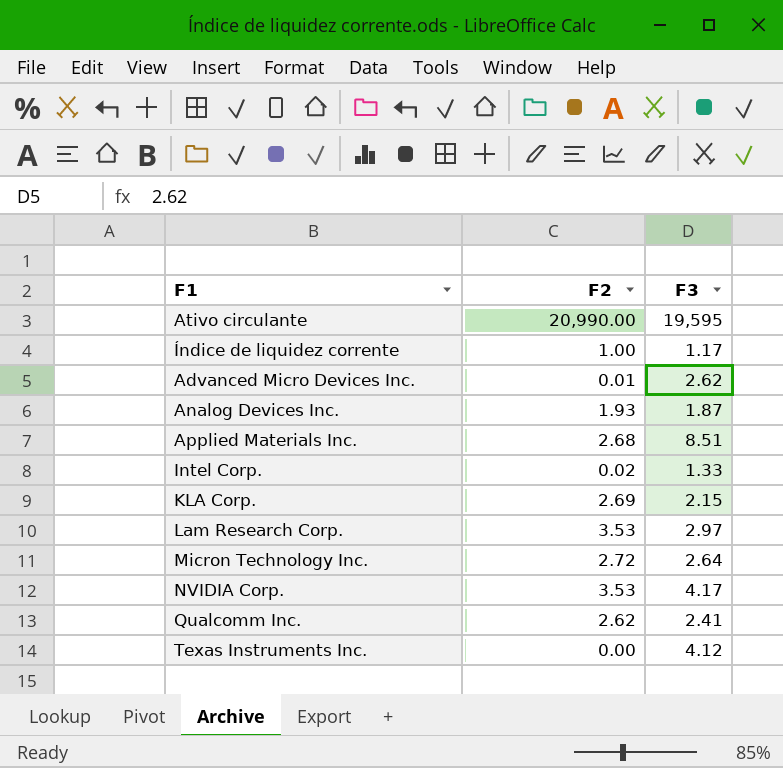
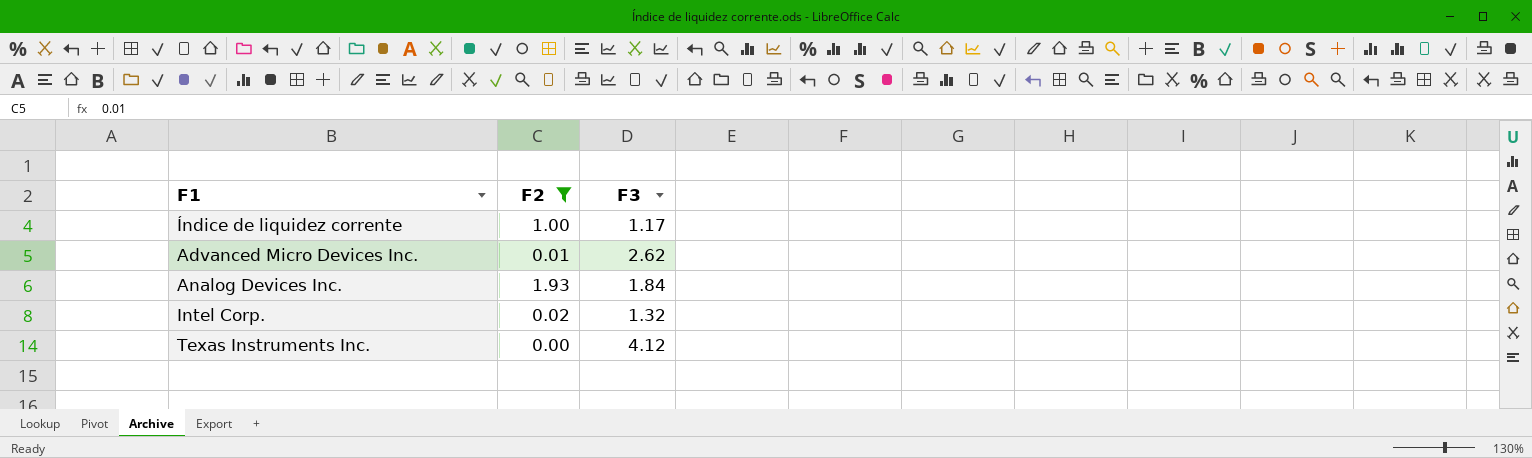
filter: none -> F2 <= 1.93
Analog Devices Inc. | F3: 1.87 -> 1.84
Intel Corp. | F3: 1.33 -> 1.32

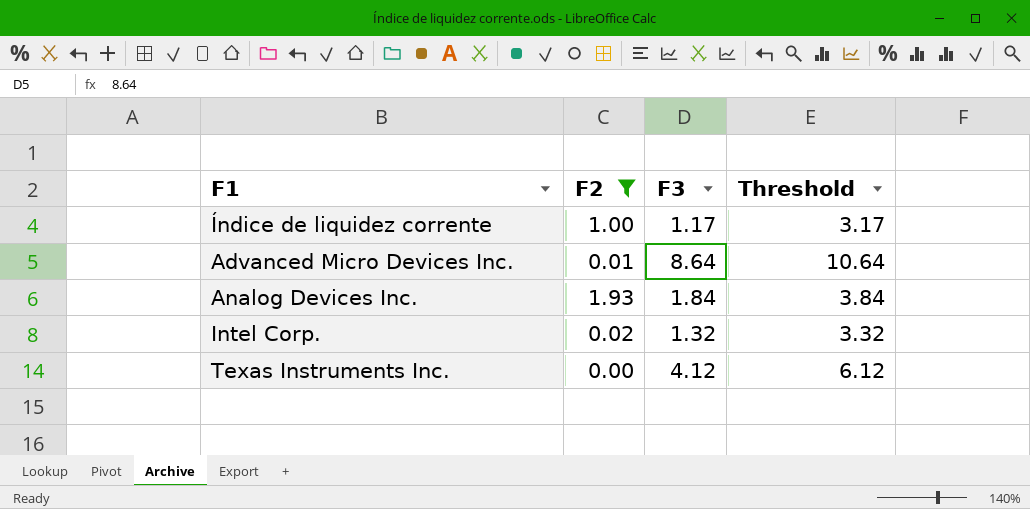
column Threshold | formula: none -> [F3] + 2
Advanced Micro Devices Inc. | F3: 2.62 -> 8.64

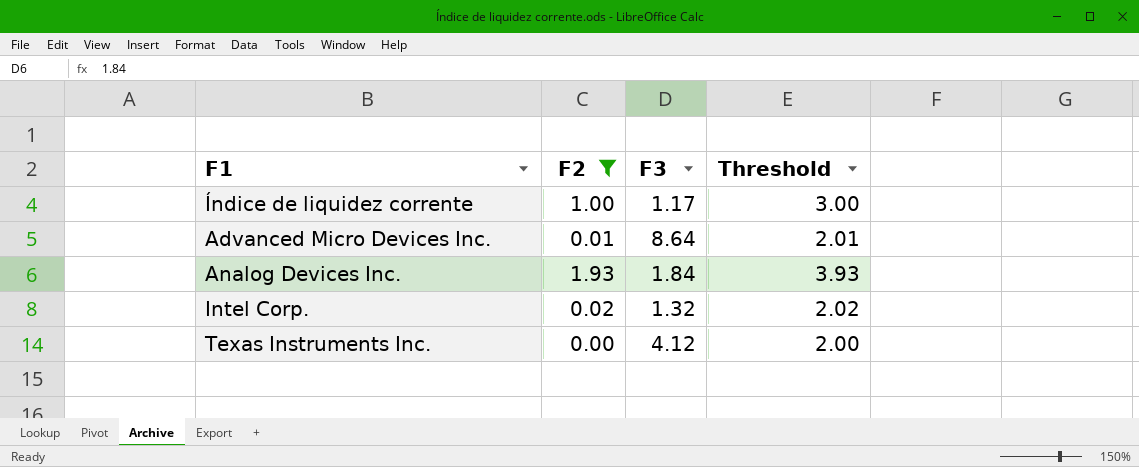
column Threshold | formula: [F3] + 2 -> [F2] + 2

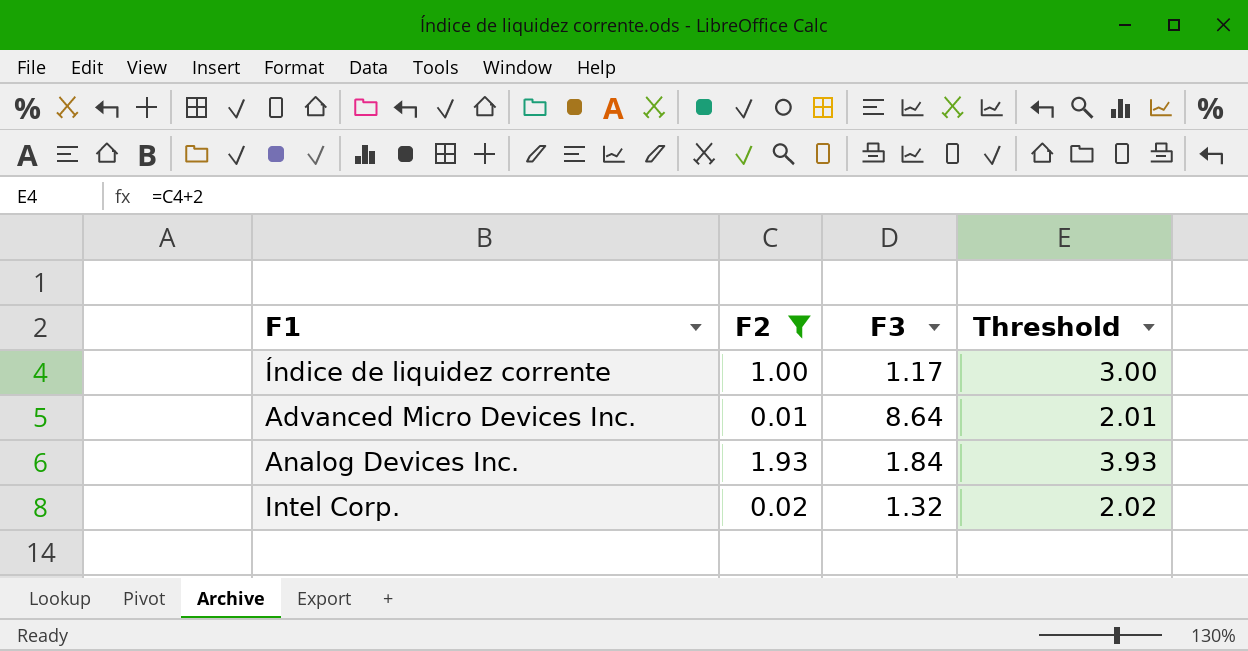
row Texas Instruments Inc.: 0.00 | 4.12 | 2.00 -> none

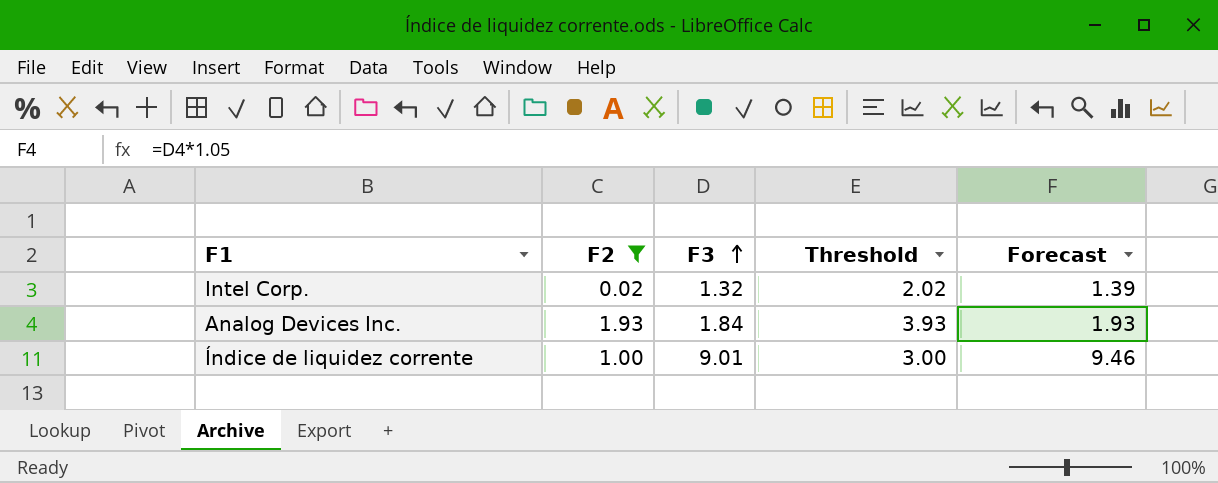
row order: none -> F3 ascending
column Forecast | formula: none -> [F3] * 1.05
row Advanced Micro Devices Inc.: 0.01 | 8.64 | 2.01 -> none
Índice de liquidez corrente | F3: 1.17 -> 9.01

